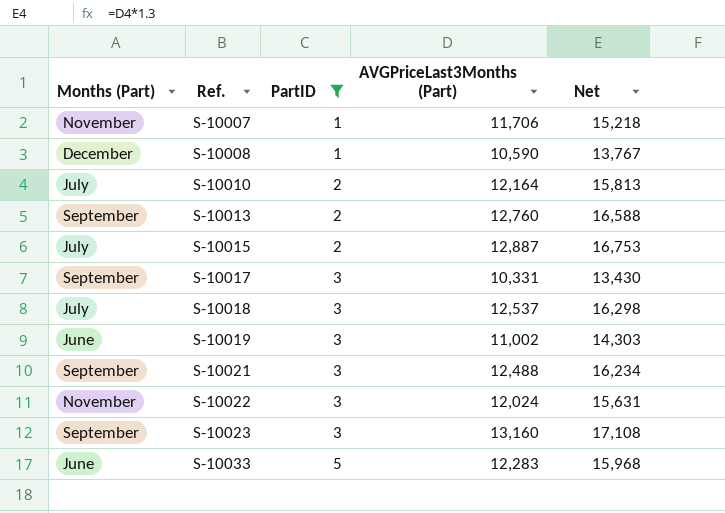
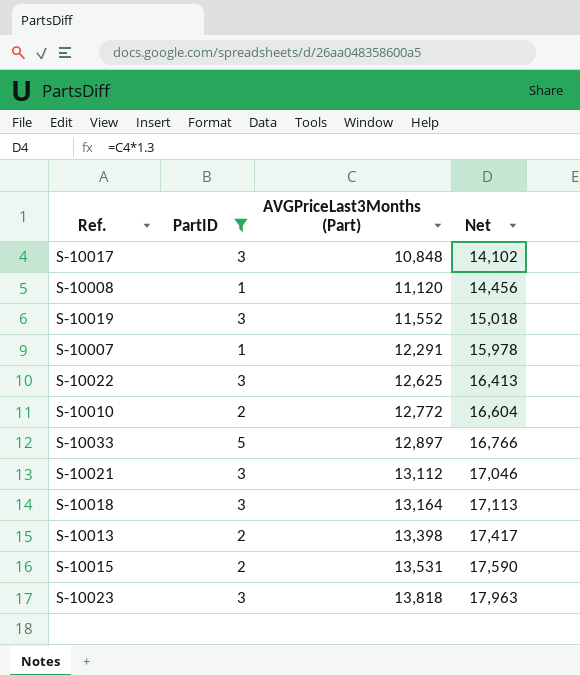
row order: Ref. ascending -> AVGPriceLast3Months (Part) ascending
column Months (Part) | position: 1 -> none
S-10017 | AVGPriceLast3Months (Part): 10,331 -> 10,848
S-10017 | Net: 13,430 -> 14,102
S-10008 | AVGPriceLast3Months (Part): 10,590 -> 11,120
S-10008 | Net: 13,767 -> 14,456
S-10019 | AVGPriceLast3Months (Part): 11,002 -> 11,552
S-10019 | Net: 14,303 -> 15,018
S-10007 | AVGPriceLast3Months (Part): 11,706 -> 12,291
S-10007 | Net: 15,218 -> 15,978
S-10022 | AVGPriceLast3Months (Part): 12,024 -> 12,625
S-10022 | Net: 15,631 -> 16,413
S-10010 | AVGPriceLast3Months (Part): 12,164 -> 12,772
S-10010 | Net: 15,813 -> 16,604
S-10033 | AVGPriceLast3Months (Part): 12,283 -> 12,897
S-10033 | Net: 15,968 -> 16,766
S-10021 | AVGPriceLast3Months (Part): 12,488 -> 13,112
S-10021 | Net: 16,234 -> 17,046
S-10018 | AVGPriceLast3Months (Part): 12,537 -> 13,164
S-10018 | Net: 16,298 -> 17,113
S-10013 | AVGPriceLast3Months (Part): 12,760 -> 13,398
S-10013 | Net: 16,588 -> 17,417
S-10015 | AVGPriceLast3Months (Part): 12,887 -> 13,531
S-10015 | Net: 16,753 -> 17,590
S-10023 | AVGPriceLast3Months (Part): 13,160 -> 13,818
S-10023 | Net: 17,108 -> 17,963

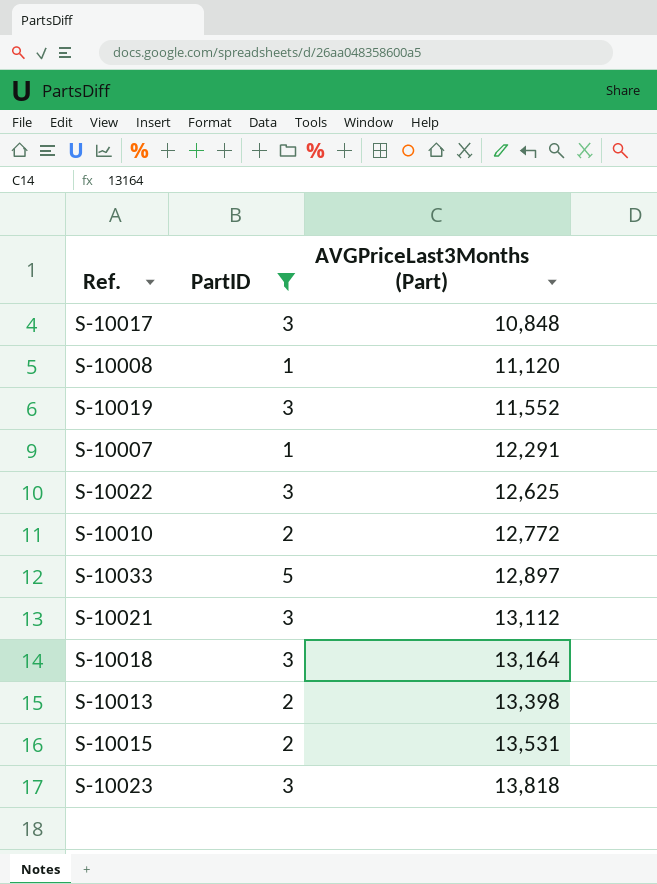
column Net | formula: [AVGPriceLast3Months (Part)] * 1.3 -> none

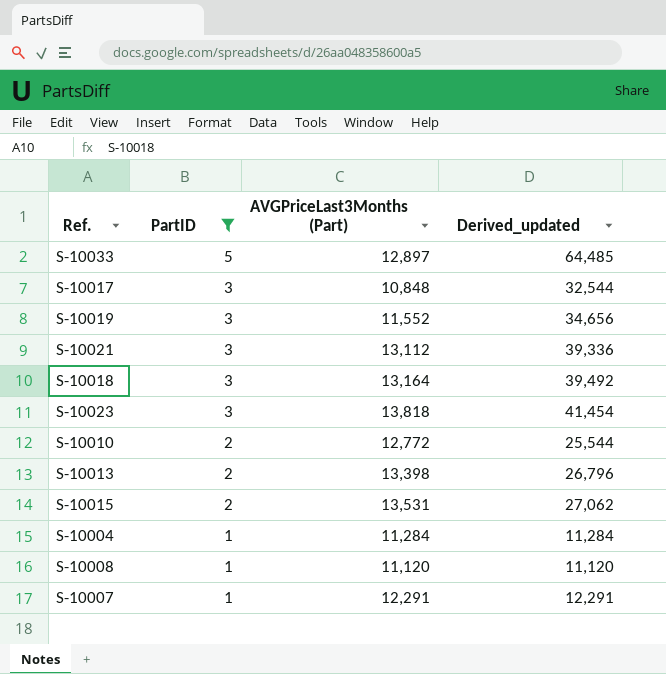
row order: AVGPriceLast3Months (Part) ascending -> PartID descending
column Derived_updated | formula: none -> [PartID] * [AVGPriceLast3Months (Part)]
row S-10022: 3 | 12,625 -> none
row S-10004: none -> 1 | 11,284 | 11,284

